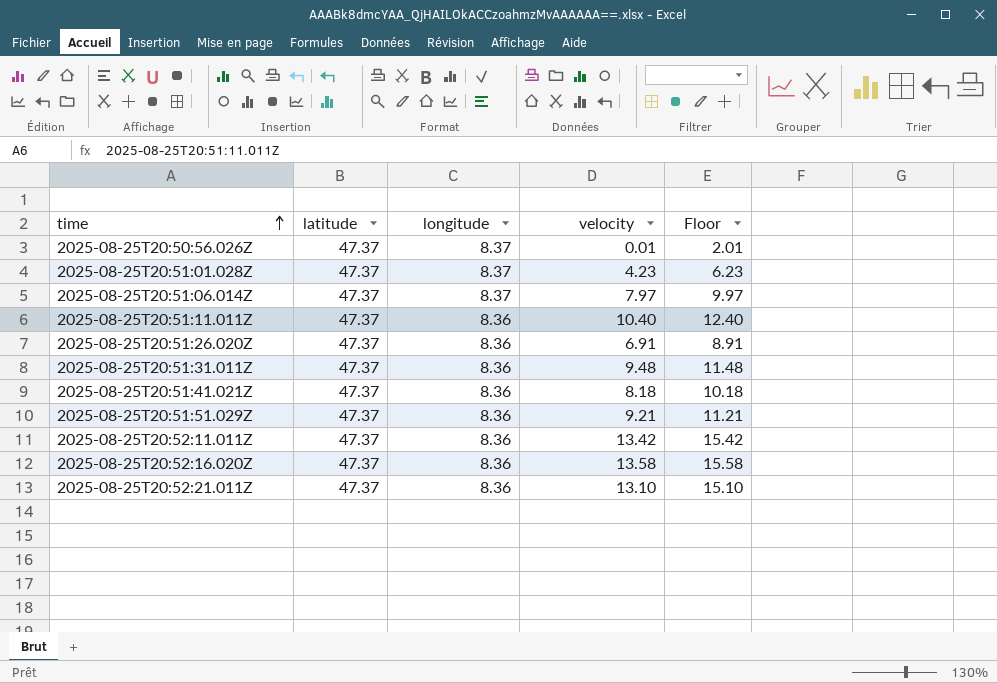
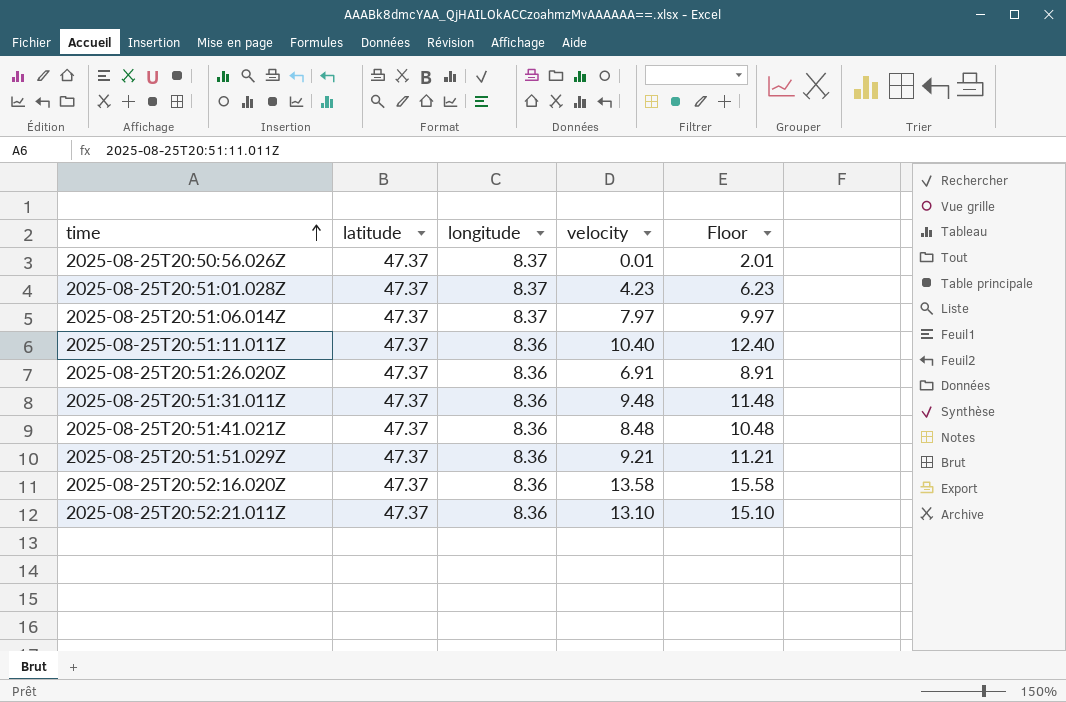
row 2025-08-25T20:52:11.011Z: 47.37 | 8.36 | 13.42 | 15.42 -> none
2025-08-25T20:51:41.021Z | velocity: 8.18 -> 8.48
2025-08-25T20:51:41.021Z | Floor: 10.18 -> 10.48

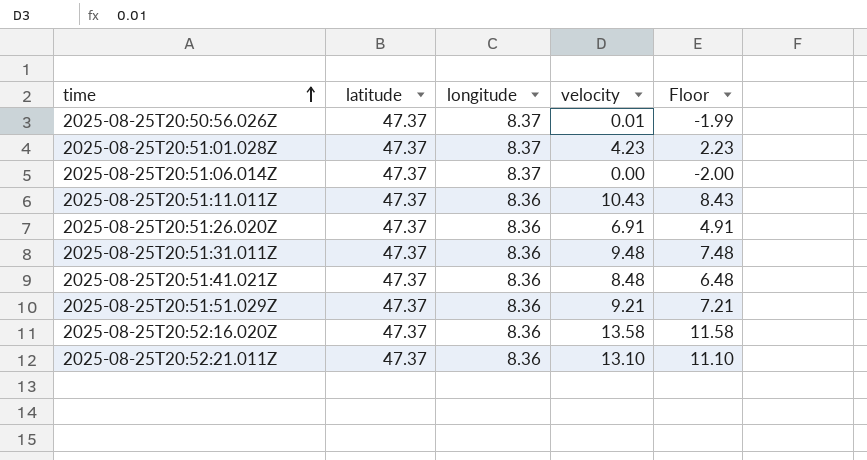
column Floor | formula: [velocity] + 2 -> [velocity] - 2
2025-08-25T20:51:06.014Z | velocity: 7.97 -> 0.00
2025-08-25T20:51:11.011Z | velocity: 10.40 -> 10.43

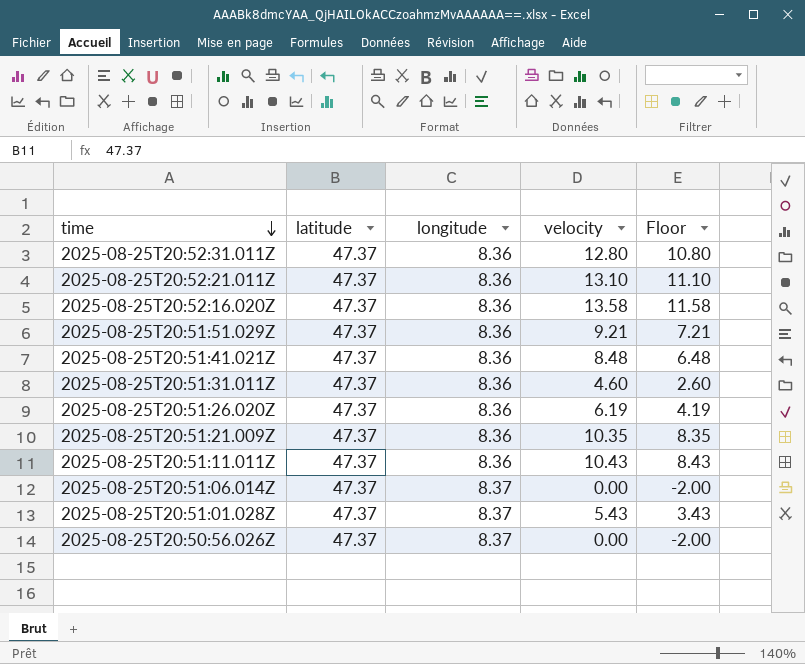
row order: time ascending -> time descending
row 2025-08-25T20:52:31.011Z: none -> 47.37 | 8.36 | 12.80 | 10.80
2025-08-25T20:51:31.011Z | velocity: 9.48 -> 4.60
2025-08-25T20:51:31.011Z | Floor: 7.48 -> 2.60
2025-08-25T20:51:26.020Z | velocity: 6.91 -> 6.19
2025-08-25T20:51:26.020Z | Floor: 4.91 -> 4.19
row 2025-08-25T20:51:21.009Z: none -> 47.37 | 8.36 | 10.35 | 8.35
2025-08-25T20:51:01.028Z | velocity: 4.23 -> 5.43
2025-08-25T20:51:01.028Z | Floor: 2.23 -> 3.43
2025-08-25T20:50:56.026Z | velocity: 0.01 -> 0.00
2025-08-25T20:50:56.026Z | Floor: -1.99 -> -2.00

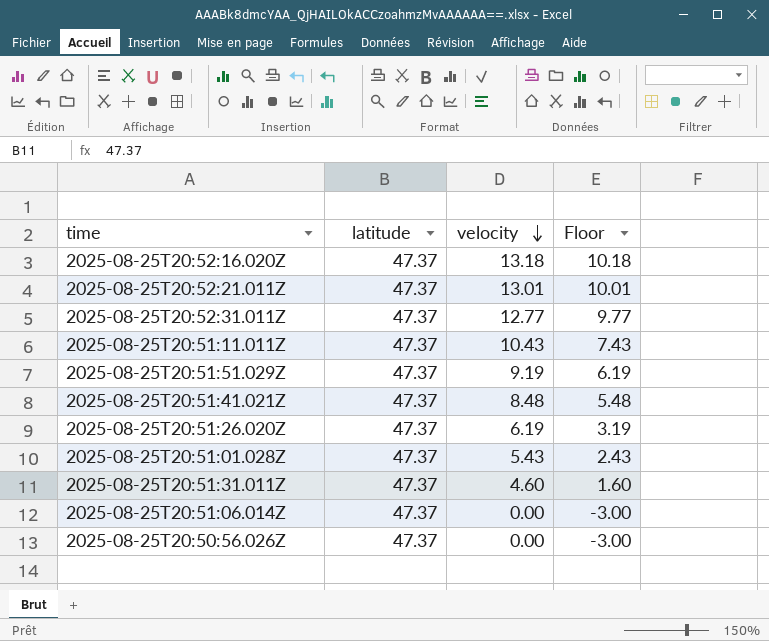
row order: time descending -> velocity descending
column longitude | position: 3 -> none
column Floor | formula: [velocity] - 2 -> [velocity] - 3
row 2025-08-25T20:51:21.009Z: 47.37 | 8.36 | 10.35 | 8.35 -> none
2025-08-25T20:52:16.020Z | velocity: 13.58 -> 13.18
2025-08-25T20:52:21.011Z | velocity: 13.10 -> 13.01
2025-08-25T20:52:31.011Z | velocity: 12.80 -> 12.77
2025-08-25T20:51:51.029Z | velocity: 9.21 -> 9.19

